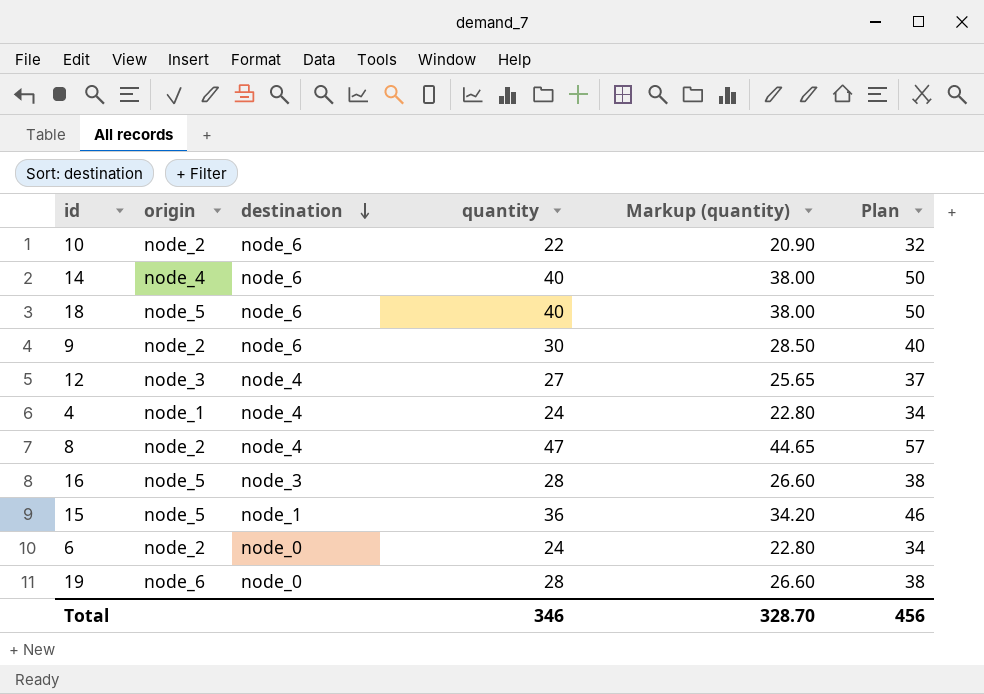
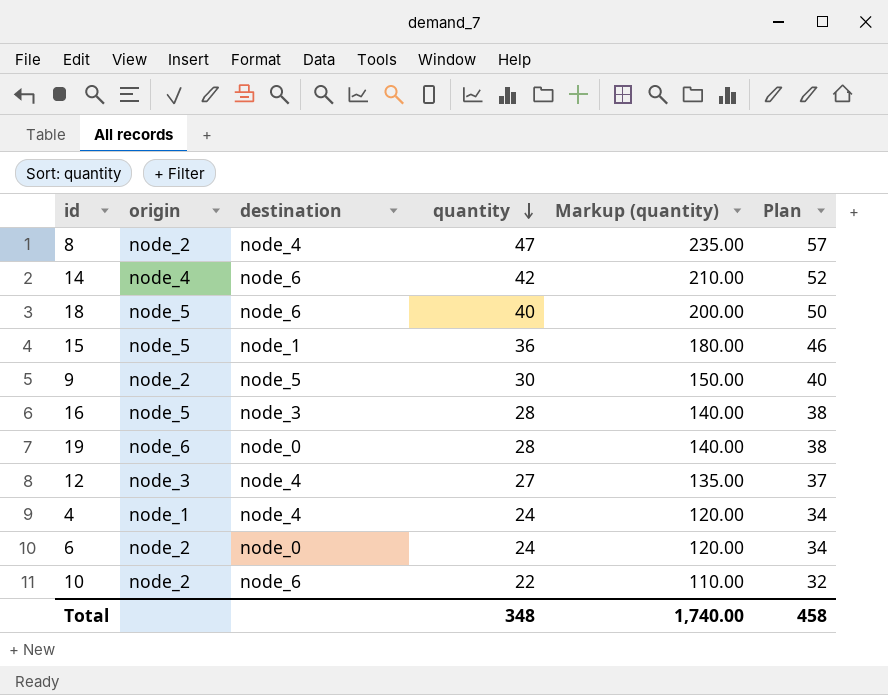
row order: destination descending -> quantity descending
column Markup (quantity) | formula: [quantity] * 0.95 -> [quantity] * 5
14 | quantity: 40 -> 42
14 | Plan: 50 -> 52
9 | destination: node_6 -> node_5
Total | quantity: 346 -> 348
Total | Markup (quantity): 328.70 -> 1,740.00
Total | Plan: 456 -> 458

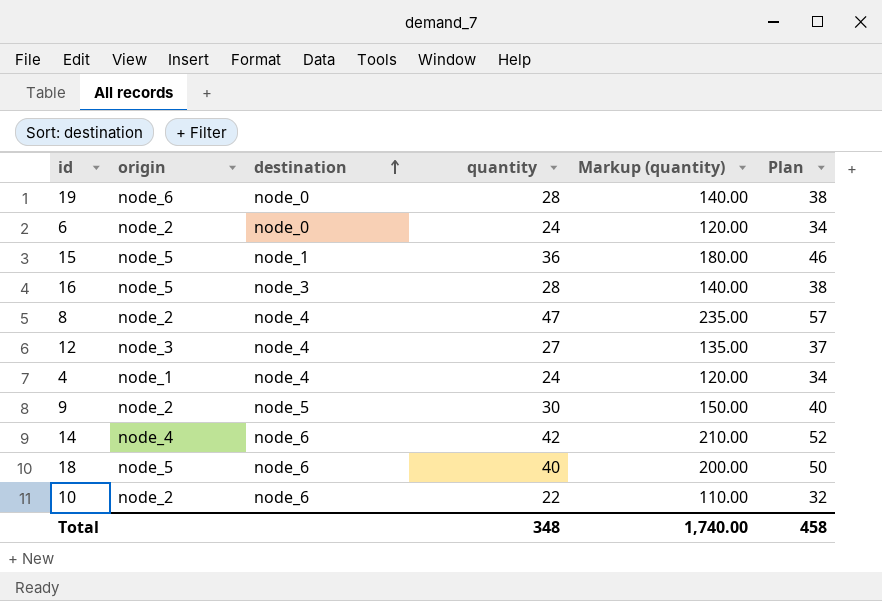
row order: quantity descending -> destination ascending

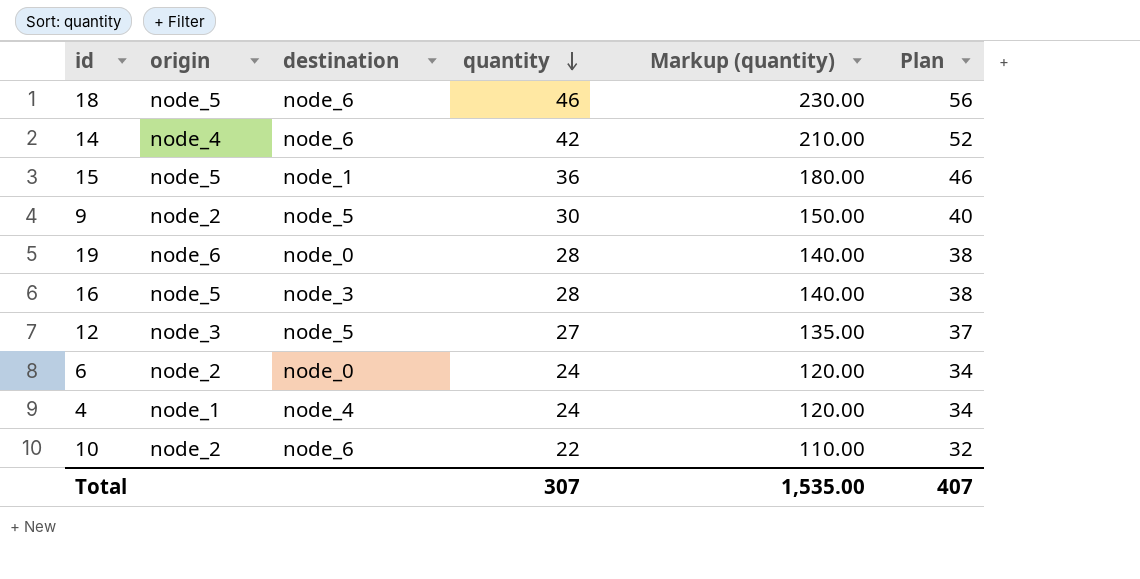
row order: destination ascending -> quantity descending
row 8: node_2 | node_4 | 47 | 235.00 | 57 -> none
18 | quantity: 40 -> 46
18 | Markup (quantity): 200.00 -> 230.00
18 | Plan: 50 -> 56
12 | destination: node_4 -> node_5
Total | quantity: 348 -> 307
Total | Markup (quantity): 1,740.00 -> 1,535.00
Total | Plan: 458 -> 407

